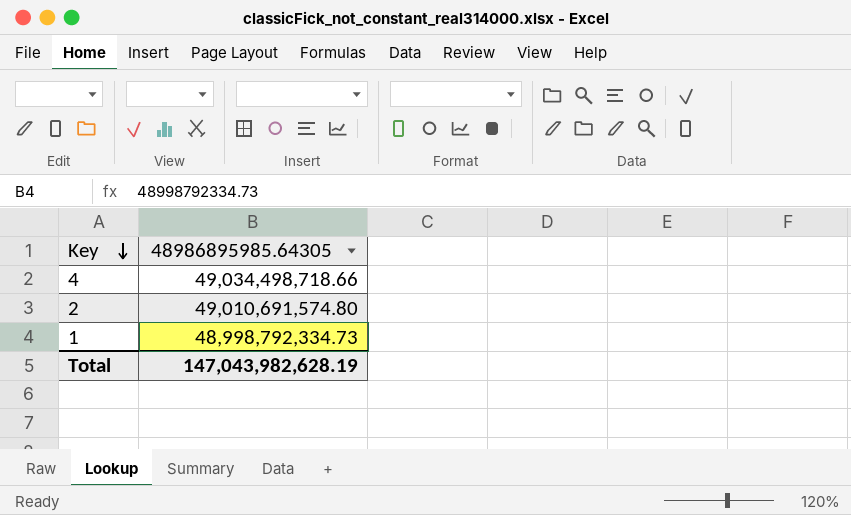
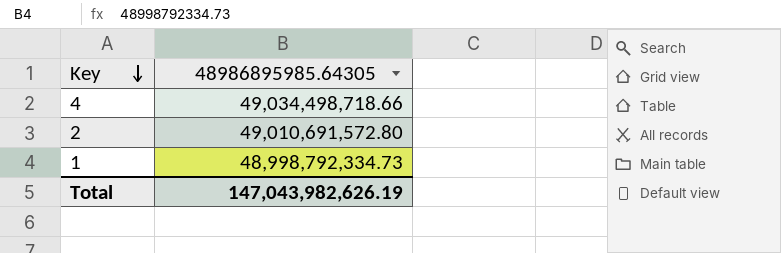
2 | 48986895985.64305: 49,010,691,574.80 -> 49,010,691,572.80
Total | 48986895985.64305: 147,043,982,628.19 -> 147,043,982,626.19

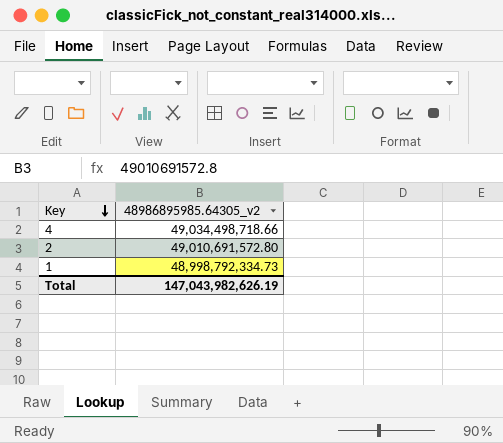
column name: 48986895985.64305 -> 48986895985.64305_v2

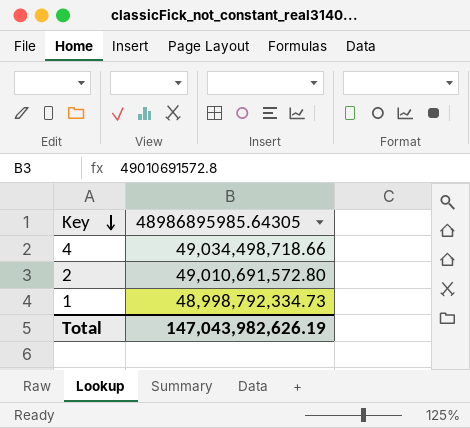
column name: 48986895985.64305_v2 -> 48986895985.64305

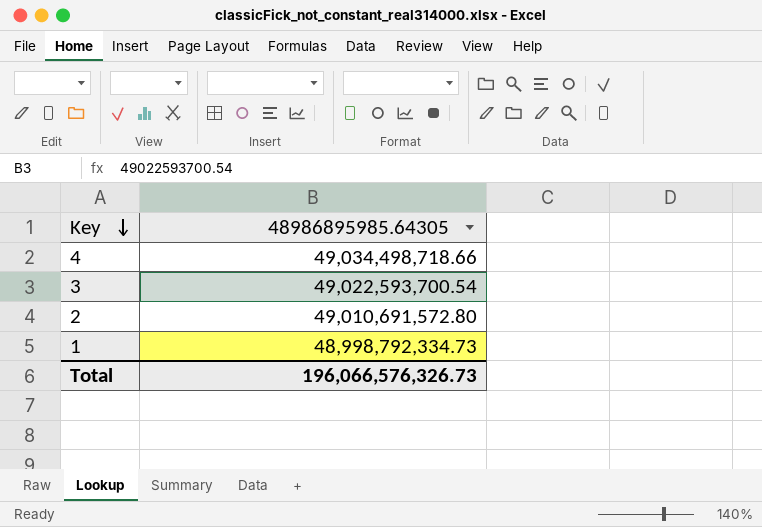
row 3: none -> 49,022,593,700.54
Total | 48986895985.64305: 147,043,982,626.19 -> 196,066,576,326.73

